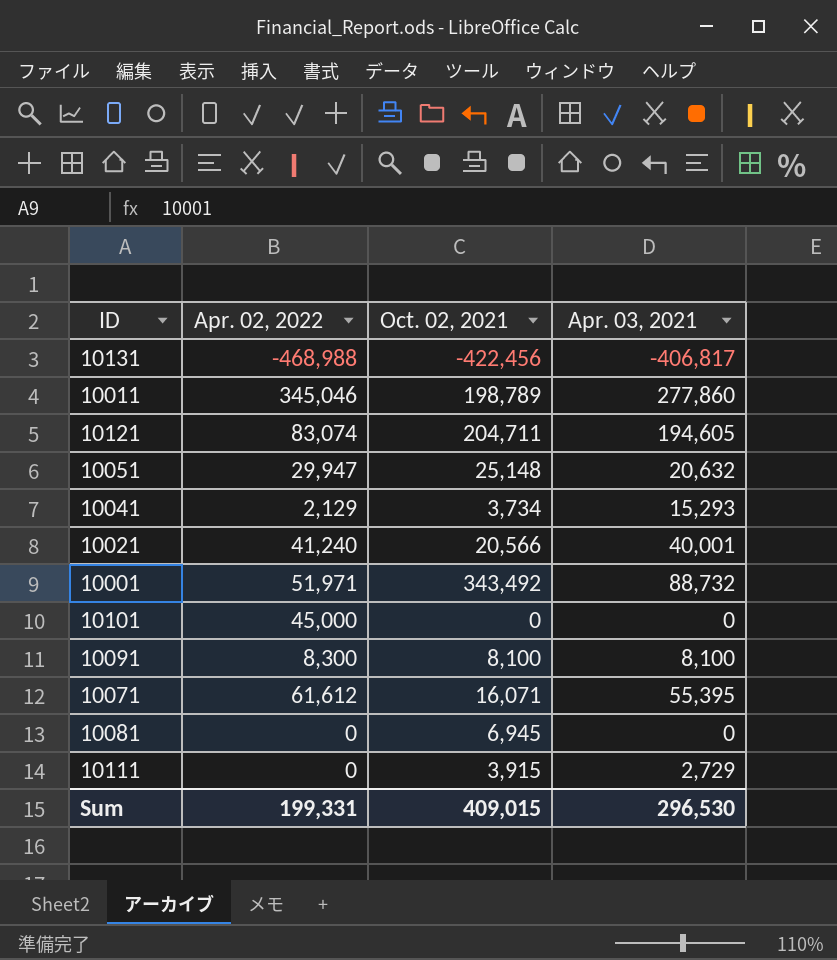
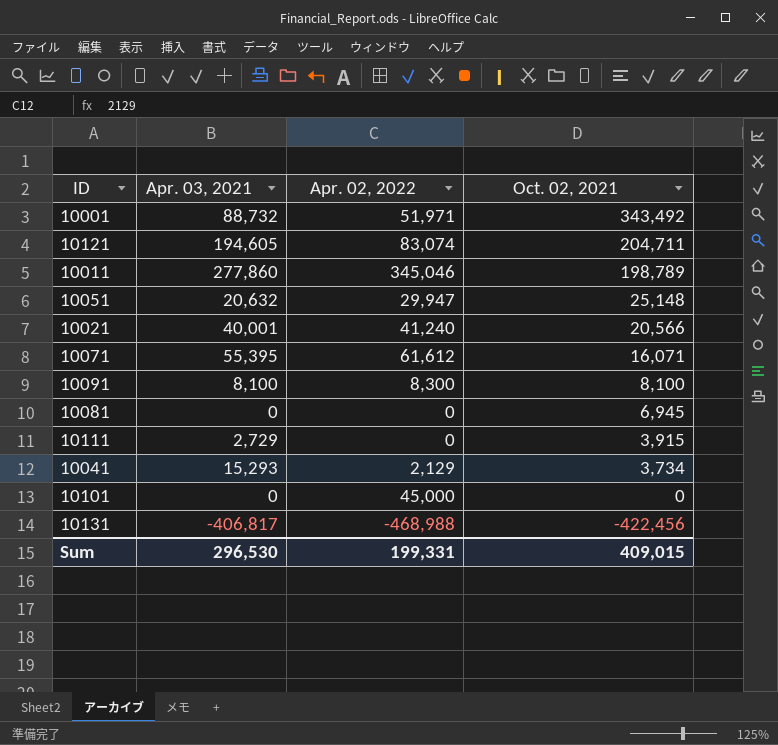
row order: none -> Oct. 02, 2021 descending
column Apr. 03, 2021 | position: 4 -> 2

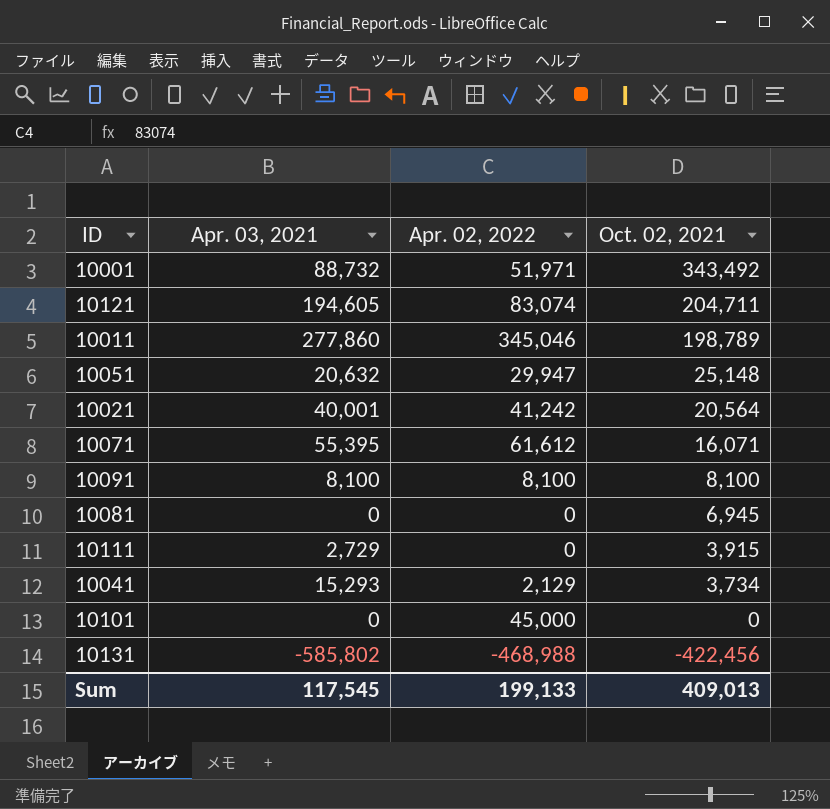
10021 | Apr. 02, 2022: 41,240 -> 41,242
10021 | Oct. 02, 2021: 20,566 -> 20,564
10091 | Apr. 02, 2022: 8,300 -> 8,100
10131 | Apr. 03, 2021: -406,817 -> -585,802
Sum | Apr. 03, 2021: 296,530 -> 117,545
Sum | Apr. 02, 2022: 199,331 -> 199,133
Sum | Oct. 02, 2021: 409,015 -> 409,013

